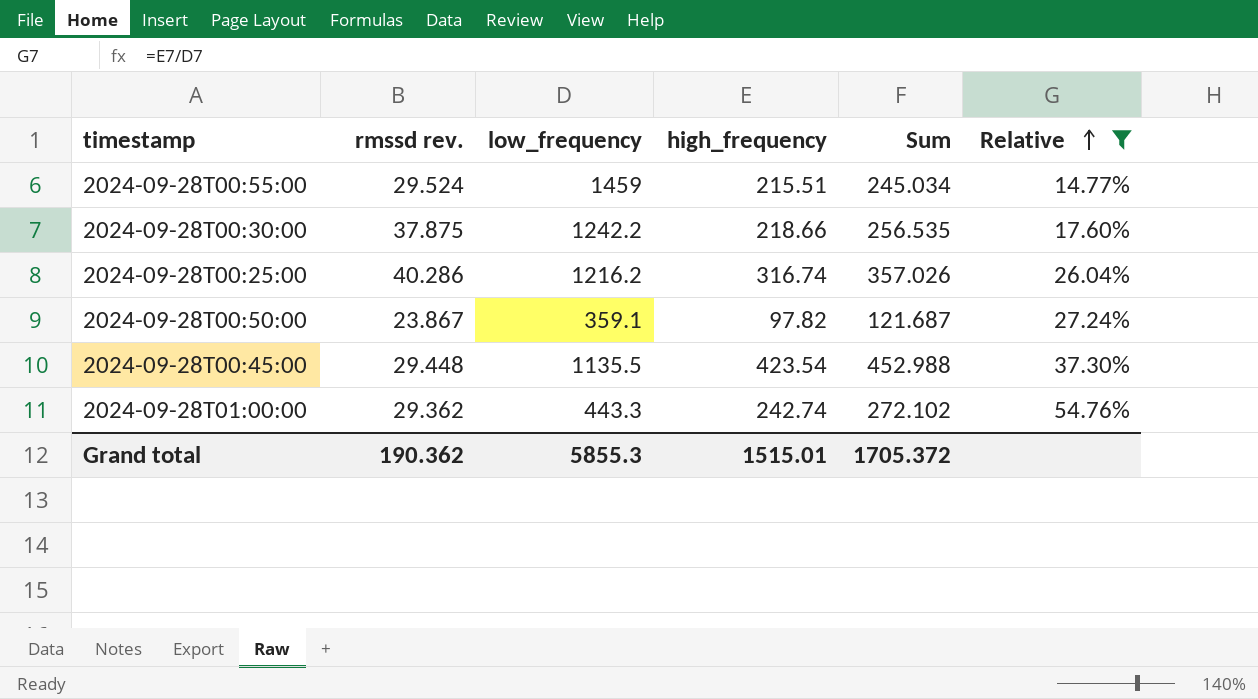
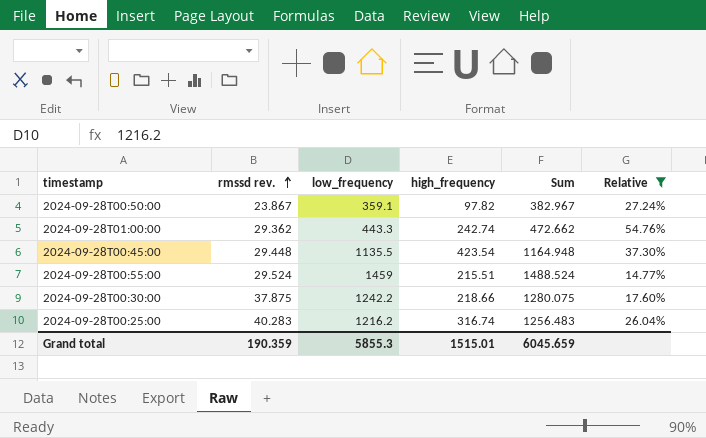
row order: Relative ascending -> rmssd rev. ascending
column Sum | formula: [rmssd rev.] + [high_frequency] -> [rmssd rev.] + [low_frequency]
2024-09-28T00:25:00 | rmssd rev.: 40.286 -> 40.283
Grand total | rmssd rev.: 190.362 -> 190.359
Grand total | Sum: 1705.372 -> 6045.659

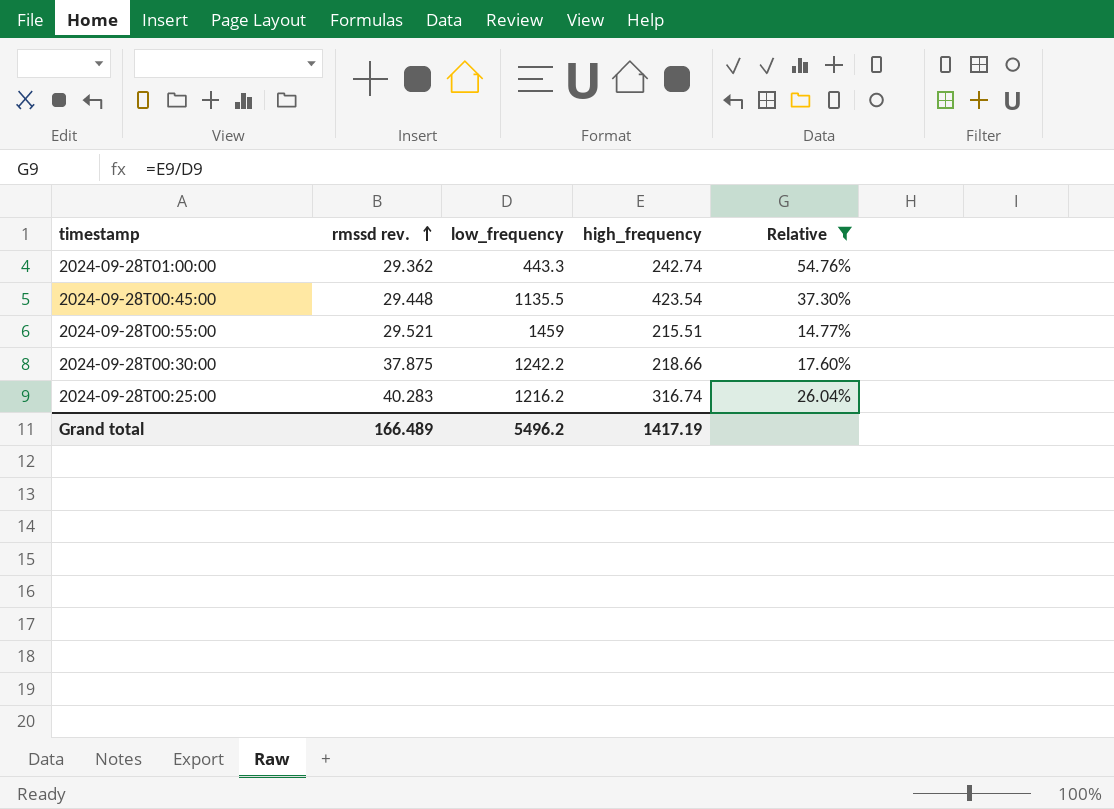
column Sum | formula: [rmssd rev.] + [low_frequency] -> none
row 2024-09-28T00:50:00: 23.867 | 359.1 | 97.82 | 382.967 | 27.24% -> none
2024-09-28T00:55:00 | rmssd rev.: 29.524 -> 29.521
Grand total | rmssd rev.: 190.359 -> 166.489
Grand total | low_frequency: 5855.3 -> 5496.2
Grand total | high_frequency: 1515.01 -> 1417.19

